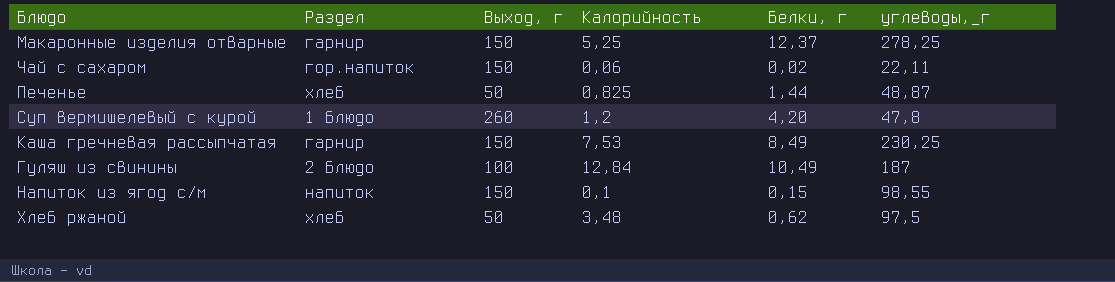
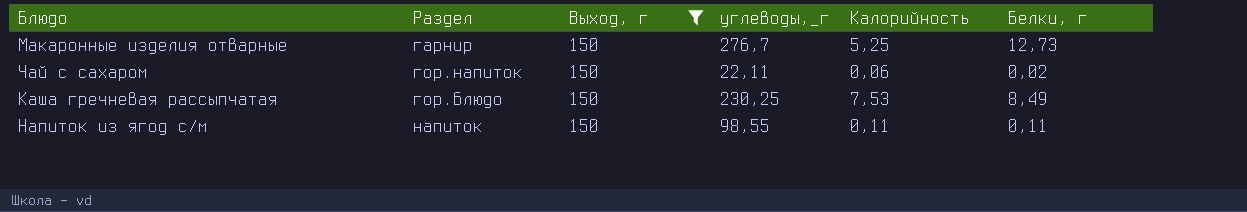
filter: none -> Выход, г = 150
column углеводы,_г | position: 6 -> 4
Макаронные изделия отварные | углеводы,_г: 278,25 -> 276,7
Макаронные изделия отварные | Белки, г: 12,37 -> 12,73
Каша гречневая рассыпчатая | Раздел: гарнир -> гор.блюдо
Напиток из ягод с/м | Калорийность: 0,1 -> 0,11
Напиток из ягод с/м | Белки, г: 0,15 -> 0,11

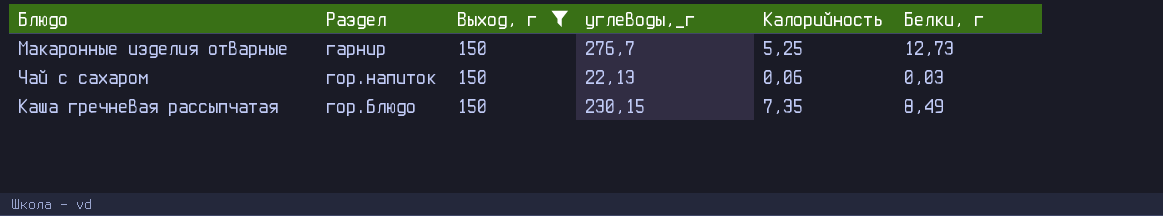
row Напиток из ягод с/м: напиток | 150 | 98,55 | 0,11 | 0,11 -> none
Чай с сахаром | углеводы,_г: 22,11 -> 22,13
Чай с сахаром | Белки, г: 0,02 -> 0,03
Каша гречневая рассыпчатая | углеводы,_г: 230,25 -> 230,15
Каша гречневая рассыпчатая | Калорийность: 7,53 -> 7,35

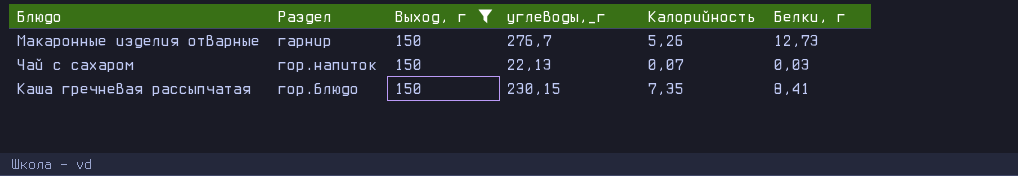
Макаронные изделия отварные | Калорийность: 5,25 -> 5,26
Чай с сахаром | Калорийность: 0,06 -> 0,07
Каша гречневая рассыпчатая | Белки, г: 8,49 -> 8,41

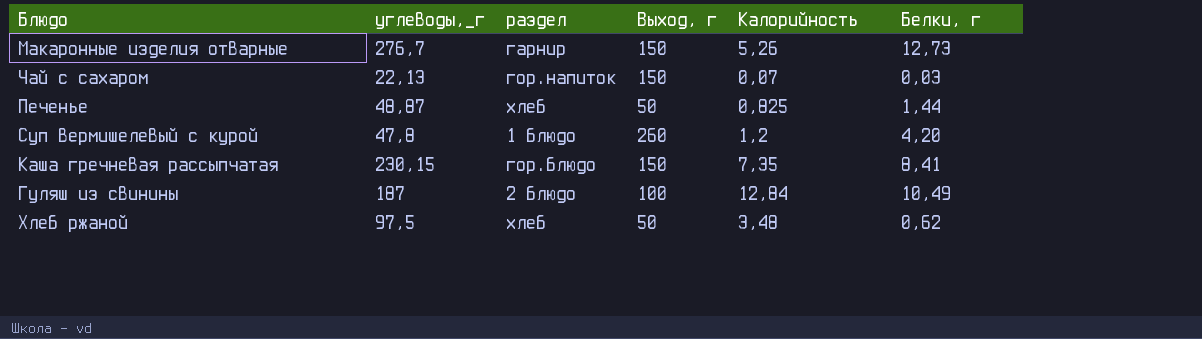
filter: Выход, г = 150 -> none
column углеводы,_г | position: 4 -> 2
column name: Раздел -> раздел

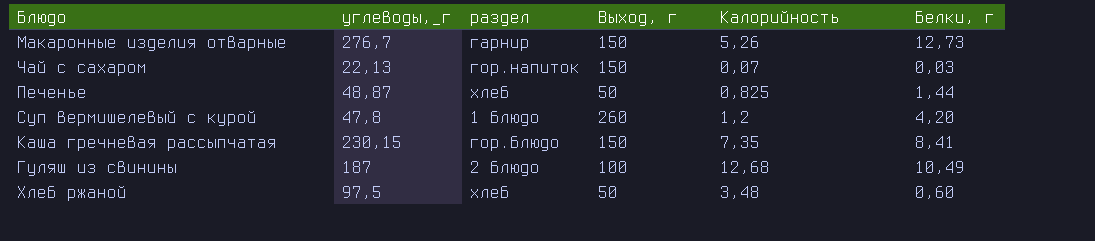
Гуляш из свинины | Калорийность: 12,84 -> 12,68
Хлеб ржаной | Белки, г: 0,62 -> 0,60

